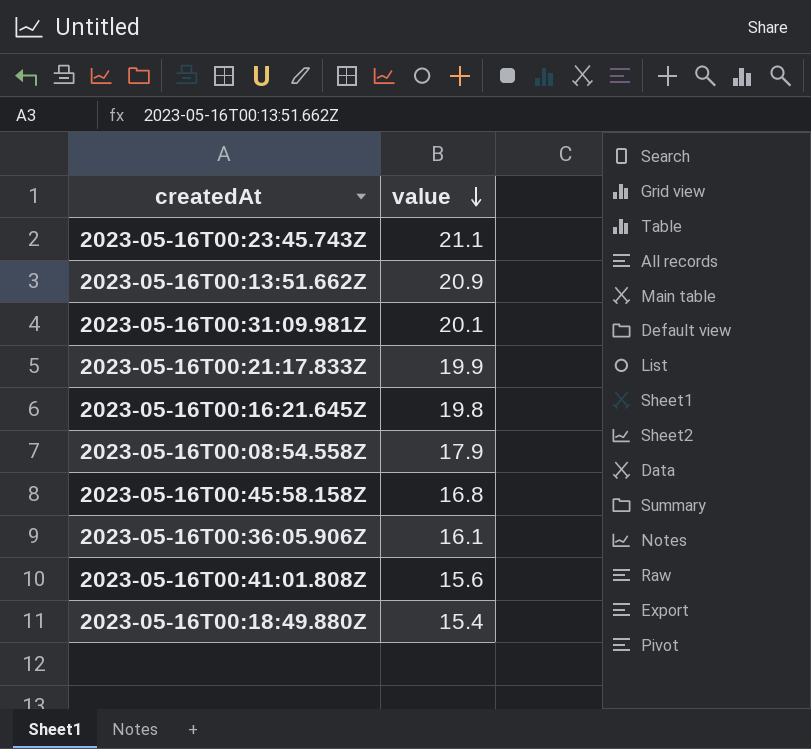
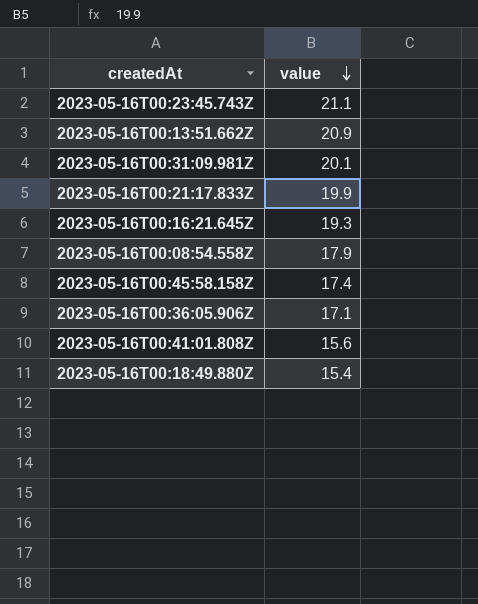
2023-05-16T00:16:21.645Z | value: 19.8 -> 19.3
2023-05-16T00:45:58.158Z | value: 16.8 -> 17.4
2023-05-16T00:36:05.906Z | value: 16.1 -> 17.1

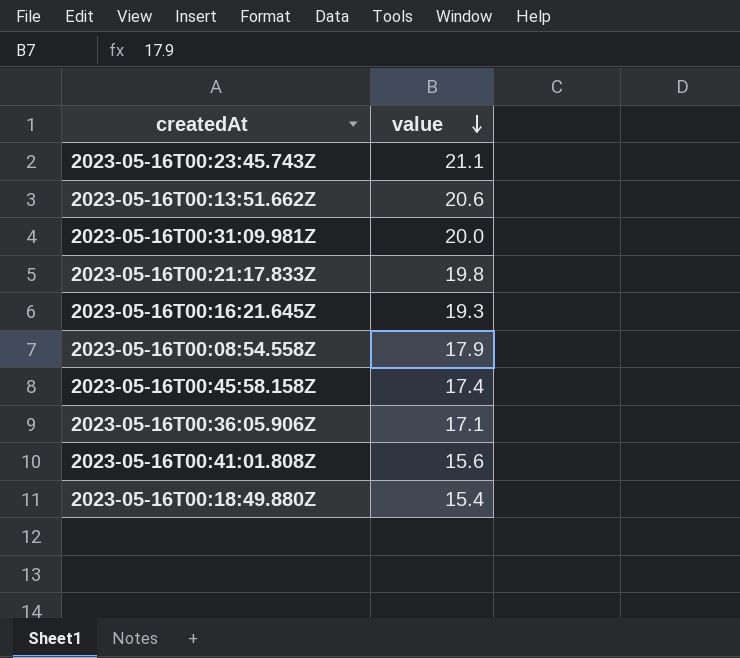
2023-05-16T00:13:51.662Z | value: 20.9 -> 20.6
2023-05-16T00:31:09.981Z | value: 20.1 -> 20.0
2023-05-16T00:21:17.833Z | value: 19.9 -> 19.8

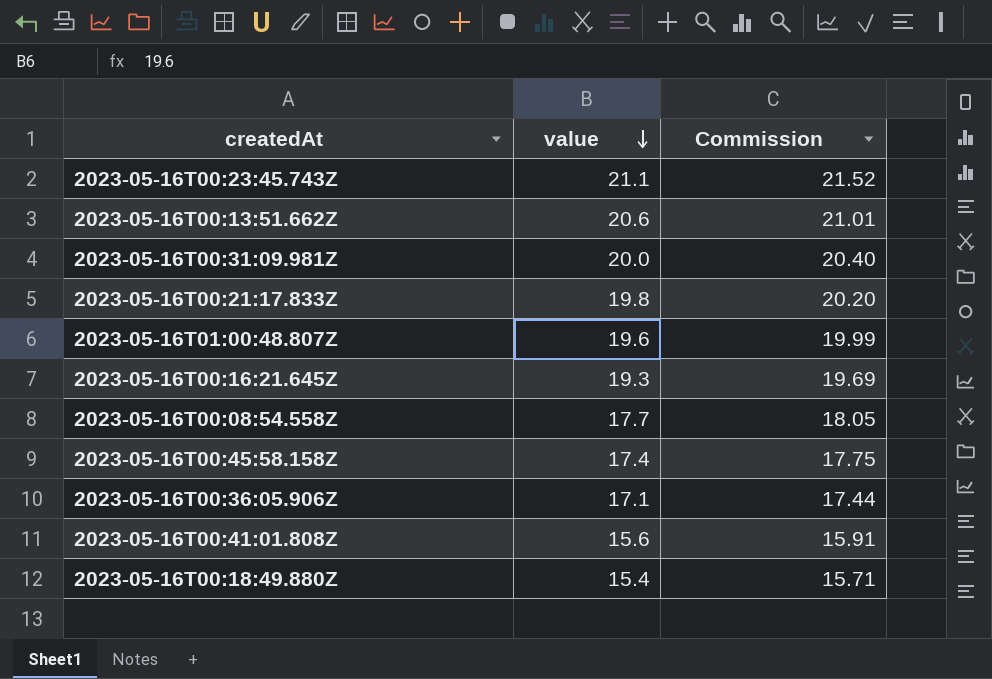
column Commission | formula: none -> [value] * 1.02
row 2023-05-16T01:00:48.807Z: none -> 19.6 | 19.99
2023-05-16T00:08:54.558Z | value: 17.9 -> 17.7

